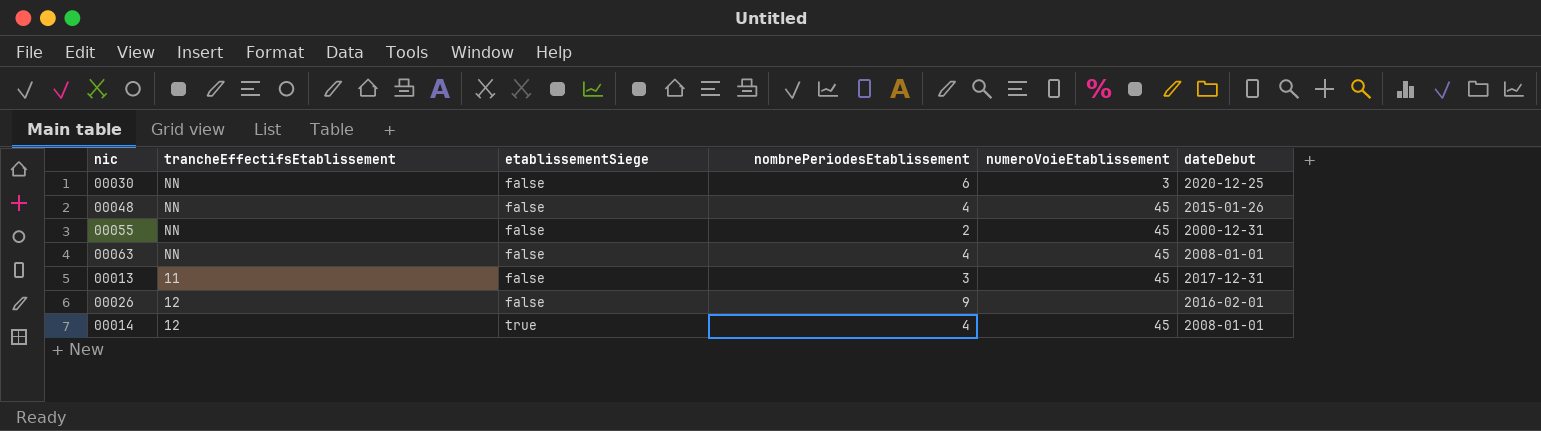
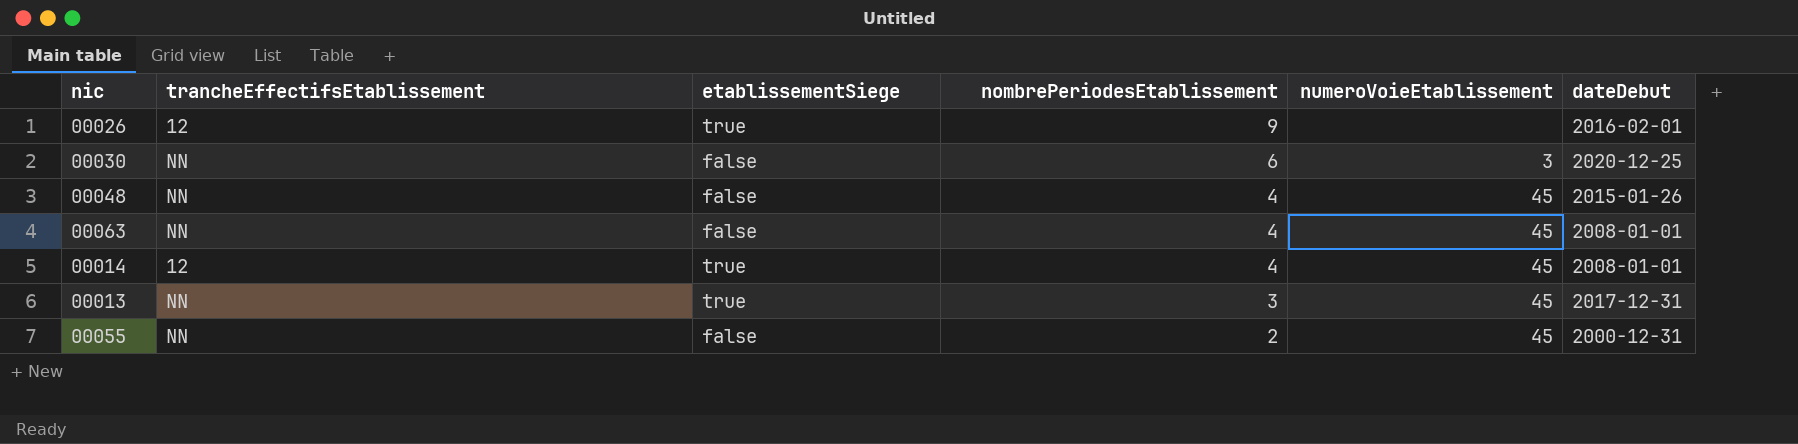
row order: etablissementSiege ascending -> nombrePeriodesEtablissement descending
00026 | etablissementSiege: false -> true
00013 | trancheEffectifsEtablissement: 11 -> NN
00013 | etablissementSiege: false -> true

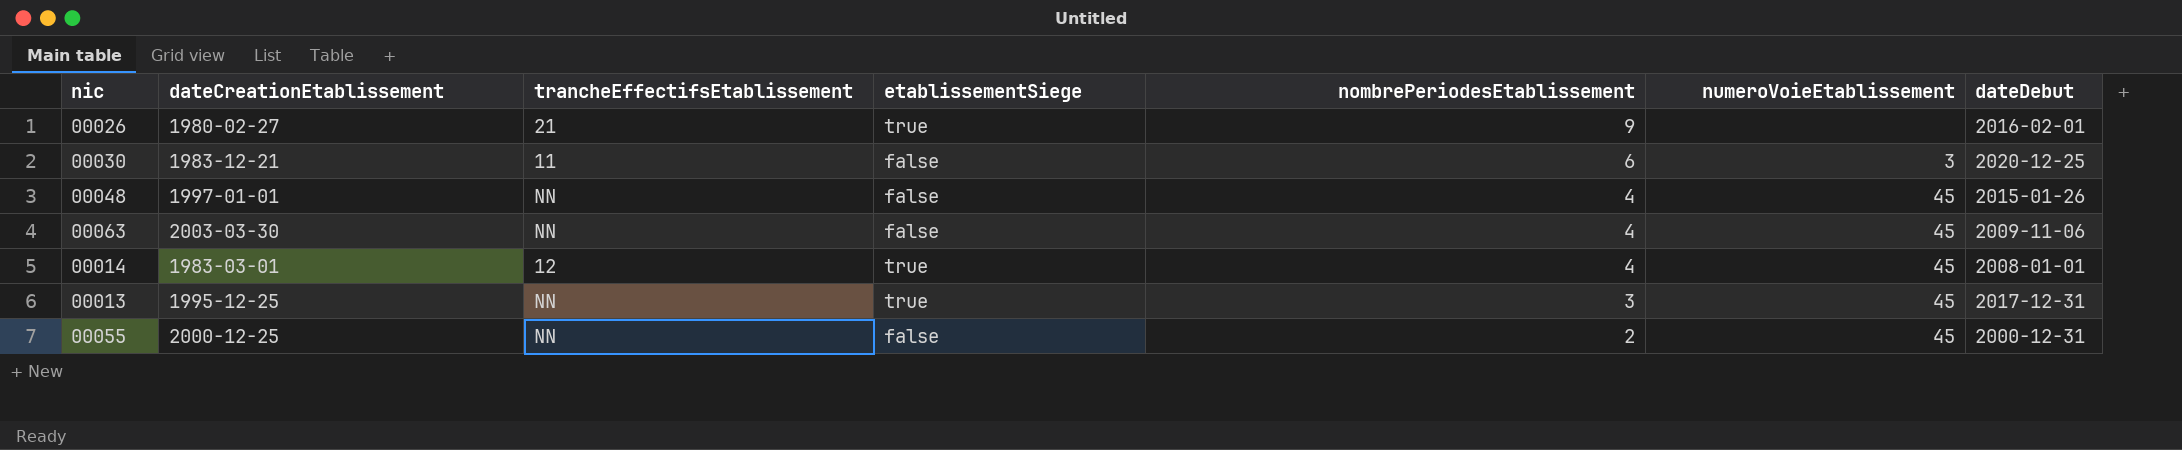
column dateCreationEtablissement | position: none -> 2
00026 | trancheEffectifsEtablissement: 12 -> 21
00030 | trancheEffectifsEtablissement: NN -> 11
00063 | dateDebut: 2008-01-01 -> 2009-11-06

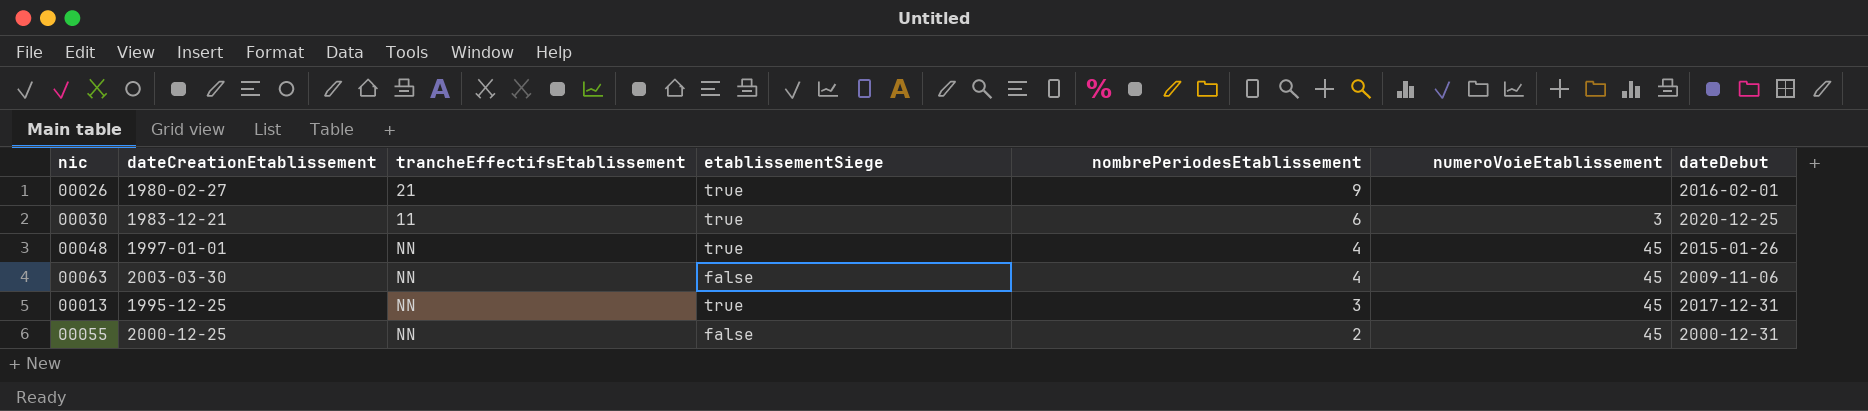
row 00014: 1983-03-01 | 12 | true | 4 | 45 | 2008-01-01 -> none
00030 | etablissementSiege: false -> true
00048 | etablissementSiege: false -> true

